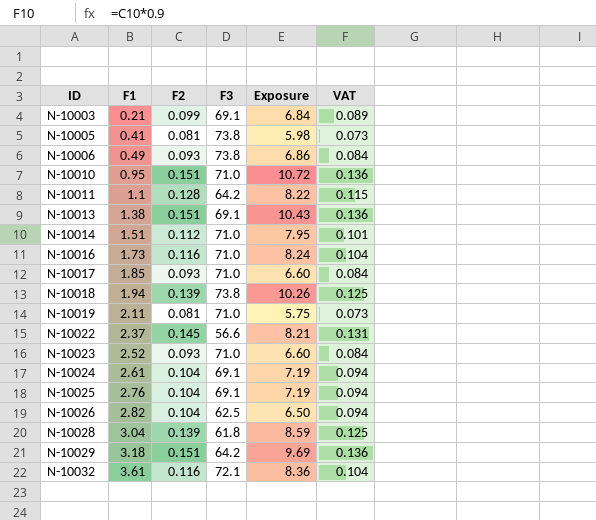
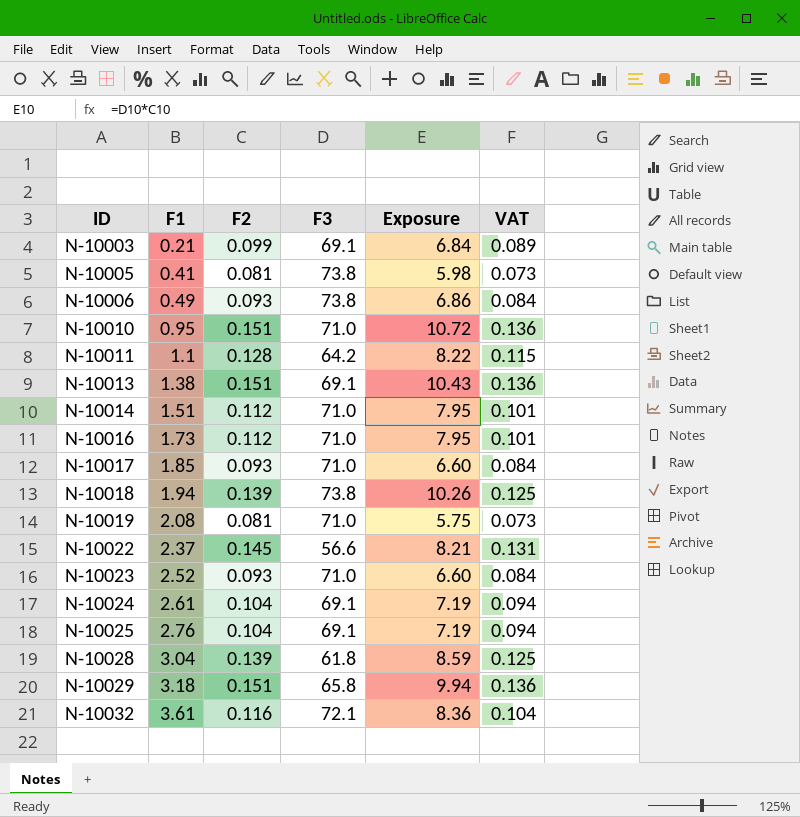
row N-10026: 2.82 | 0.104 | 62.5 | 6.50 | 0.094 -> none
N-10016 | F2: 0.116 -> 0.112
N-10016 | Exposure: 8.24 -> 7.95
N-10016 | VAT: 0.104 -> 0.101
N-10019 | F1: 2.11 -> 2.08
N-10029 | F3: 64.2 -> 65.8
N-10029 | Exposure: 9.69 -> 9.94

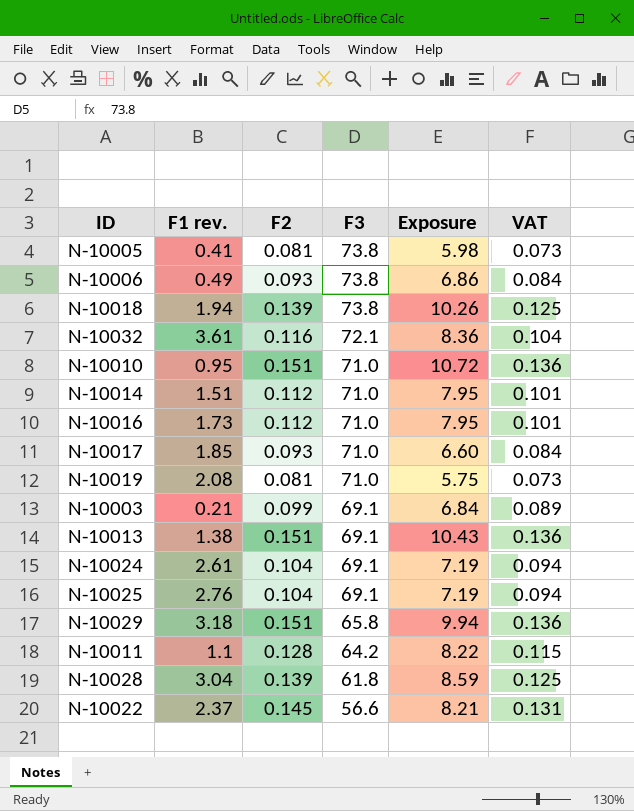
row order: ID ascending -> F3 descending
column name: F1 -> F1 rev.
row N-10023: 2.52 | 0.093 | 71.0 | 6.60 | 0.084 -> none

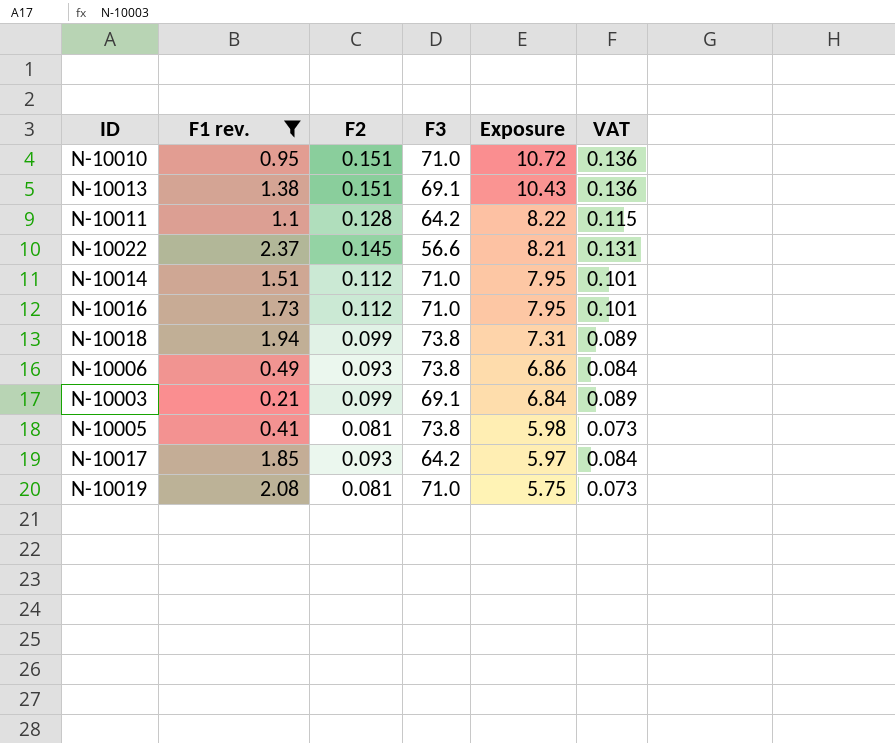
filter: none -> F1 rev. <= 2.37
row order: F3 descending -> Exposure descending
N-10018 | F2: 0.139 -> 0.099
N-10018 | Exposure: 10.26 -> 7.31
N-10018 | VAT: 0.125 -> 0.089
N-10017 | F3: 71.0 -> 64.2
N-10017 | Exposure: 6.60 -> 5.97

